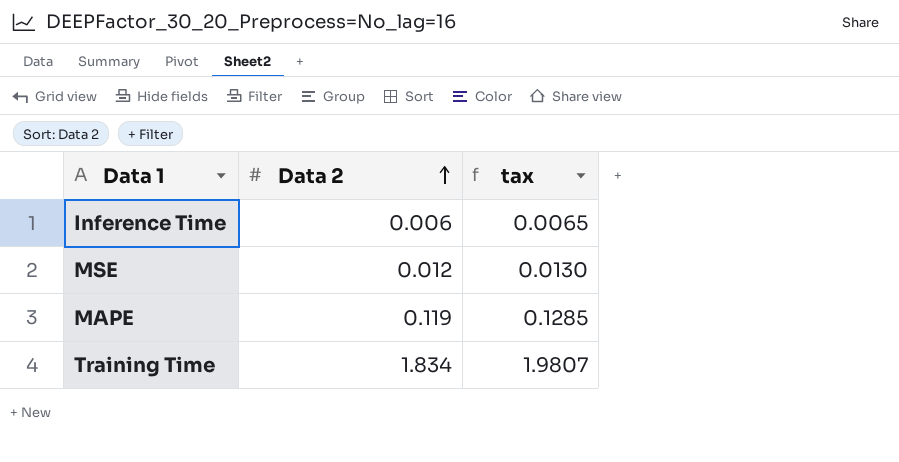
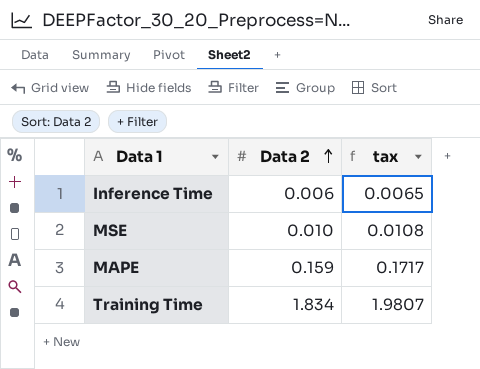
MSE | Data 2: 0.012 -> 0.010
MSE | tax: 0.0130 -> 0.0108
MAPE | Data 2: 0.119 -> 0.159
MAPE | tax: 0.1285 -> 0.1717

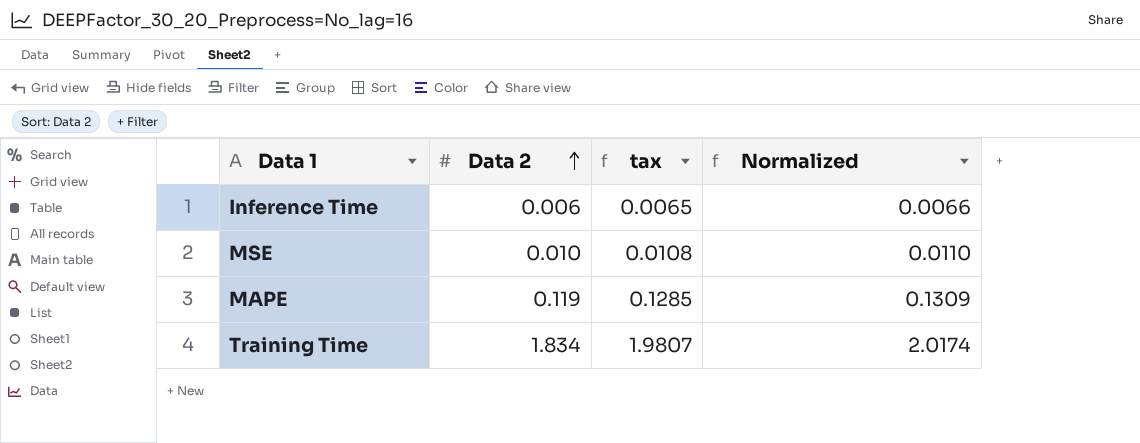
column Normalized | formula: none -> [Data 2] * 1.1
MAPE | Data 2: 0.159 -> 0.119
MAPE | tax: 0.1717 -> 0.1285

